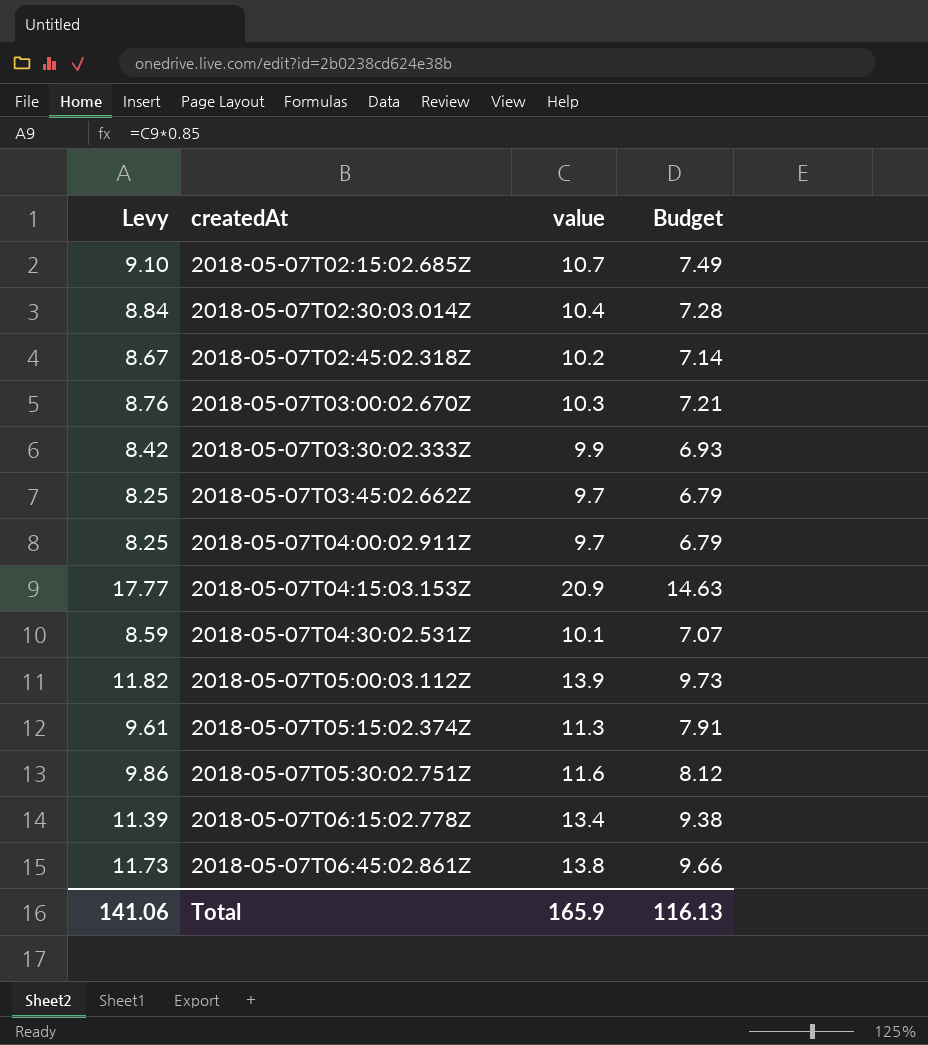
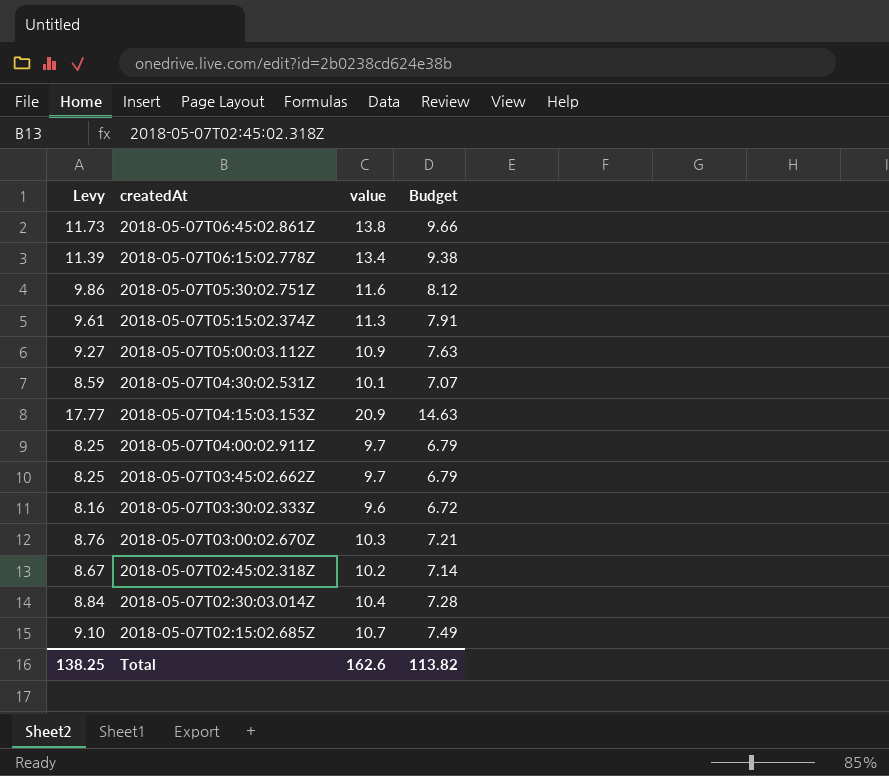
row order: createdAt ascending -> createdAt descending
2018-05-07T05:00:03.112Z | Levy: 11.82 -> 9.27
2018-05-07T05:00:03.112Z | value: 13.9 -> 10.9
2018-05-07T05:00:03.112Z | Budget: 9.73 -> 7.63
2018-05-07T03:30:02.333Z | Levy: 8.42 -> 8.16
2018-05-07T03:30:02.333Z | value: 9.9 -> 9.6
2018-05-07T03:30:02.333Z | Budget: 6.93 -> 6.72
Total | Levy: 141.06 -> 138.25
Total | value: 165.9 -> 162.6
Total | Budget: 116.13 -> 113.82

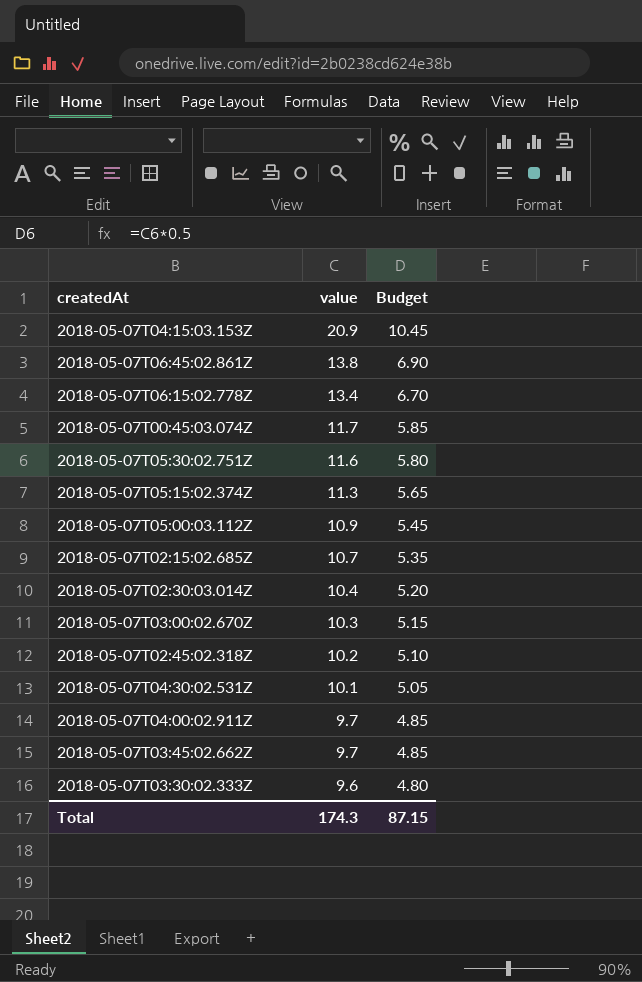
row order: createdAt descending -> value descending
column Levy | formula: [value] * 0.85 -> none
column Budget | formula: [value] * 0.7 -> [value] * 0.5
row 2018-05-07T00:45:03.074Z: none -> 11.7 | 5.85
Total | value: 162.6 -> 174.3
Total | Budget: 113.82 -> 87.15

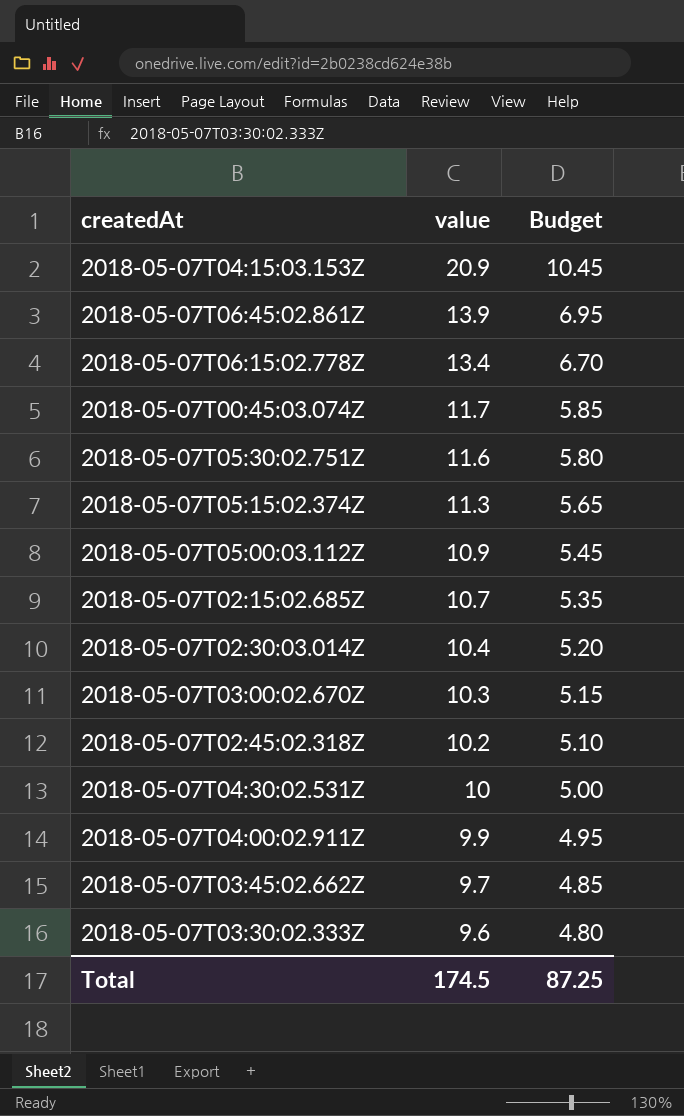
2018-05-07T06:45:02.861Z | value: 13.8 -> 13.9
2018-05-07T06:45:02.861Z | Budget: 6.90 -> 6.95
2018-05-07T04:30:02.531Z | value: 10.1 -> 10
2018-05-07T04:30:02.531Z | Budget: 5.05 -> 5.00
2018-05-07T04:00:02.911Z | value: 9.7 -> 9.9
2018-05-07T04:00:02.911Z | Budget: 4.85 -> 4.95
Total | value: 174.3 -> 174.5
Total | Budget: 87.15 -> 87.25

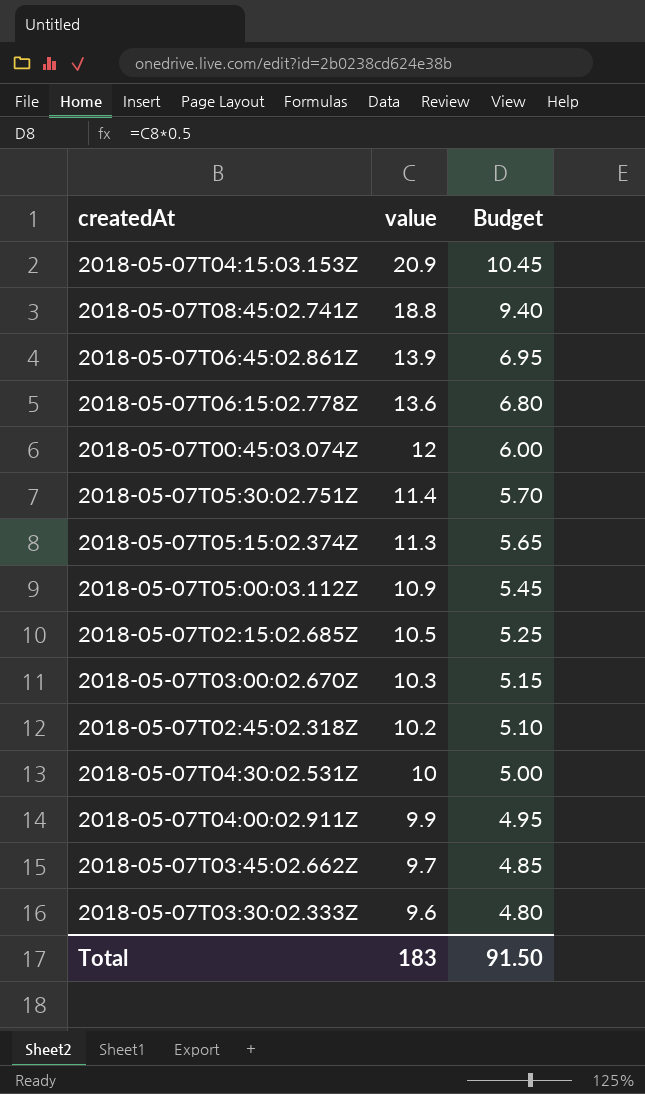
row 2018-05-07T02:30:03.014Z: 10.4 | 5.20 -> none
row 2018-05-07T08:45:02.741Z: none -> 18.8 | 9.40
2018-05-07T06:15:02.778Z | value: 13.4 -> 13.6
2018-05-07T06:15:02.778Z | Budget: 6.70 -> 6.80
2018-05-07T00:45:03.074Z | value: 11.7 -> 12
2018-05-07T00:45:03.074Z | Budget: 5.85 -> 6.00
2018-05-07T05:30:02.751Z | value: 11.6 -> 11.4
2018-05-07T05:30:02.751Z | Budget: 5.80 -> 5.70
2018-05-07T02:15:02.685Z | value: 10.7 -> 10.5
2018-05-07T02:15:02.685Z | Budget: 5.35 -> 5.25
Total | value: 174.5 -> 183
Total | Budget: 87.25 -> 91.50

